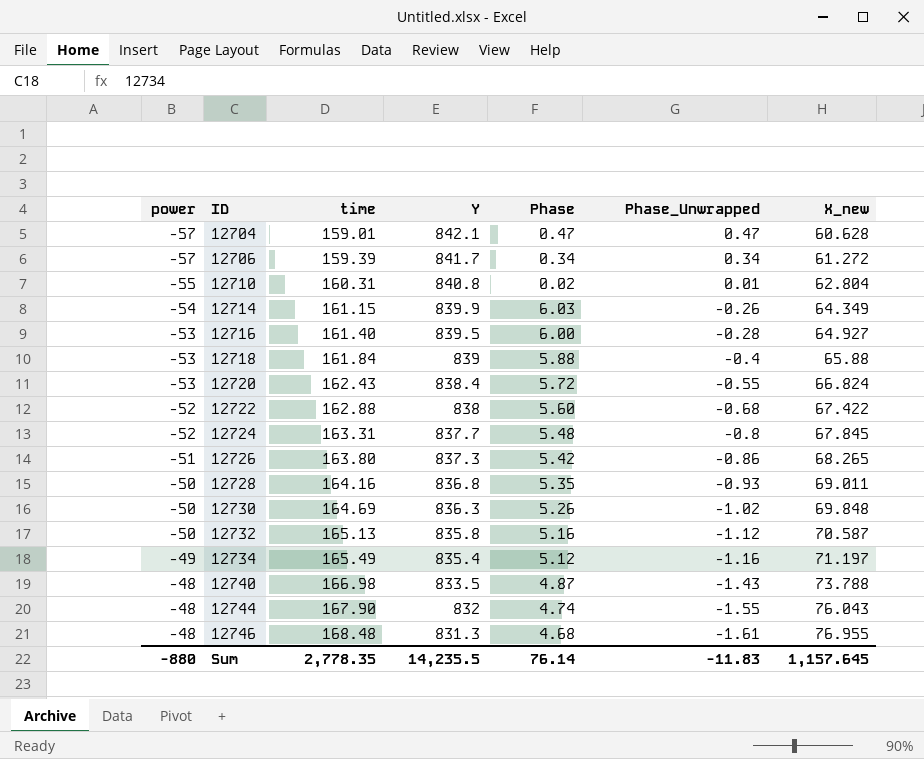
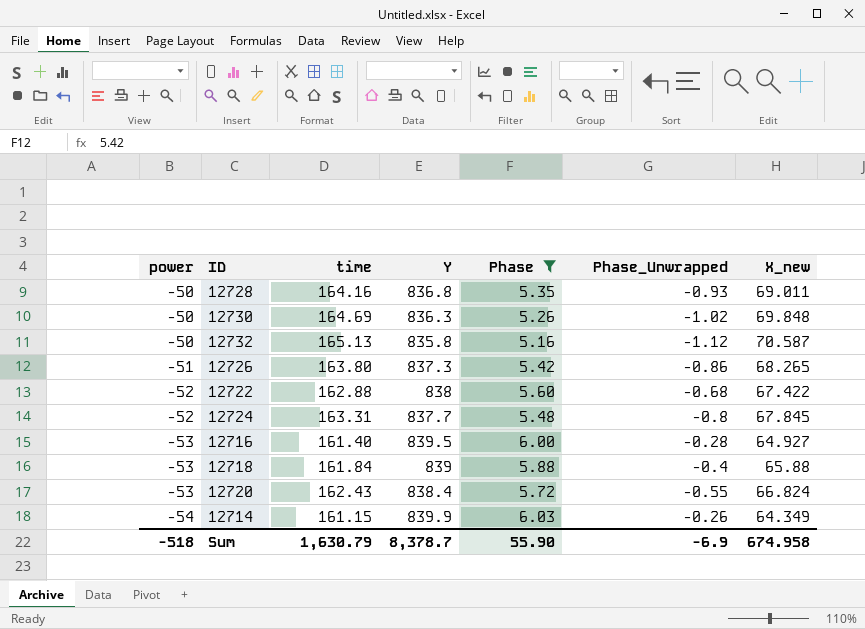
filter: none -> Phase >= 5.16
row order: power ascending -> power descending
Sum | power: -880 -> -518
Sum | time: 2,778.35 -> 1,630.79
Sum | Y: 14,235.5 -> 8,378.7
Sum | Phase: 76.14 -> 55.90
Sum | Phase_Unwrapped: -11.83 -> -6.9
Sum | X_new: 1,157.645 -> 674.958

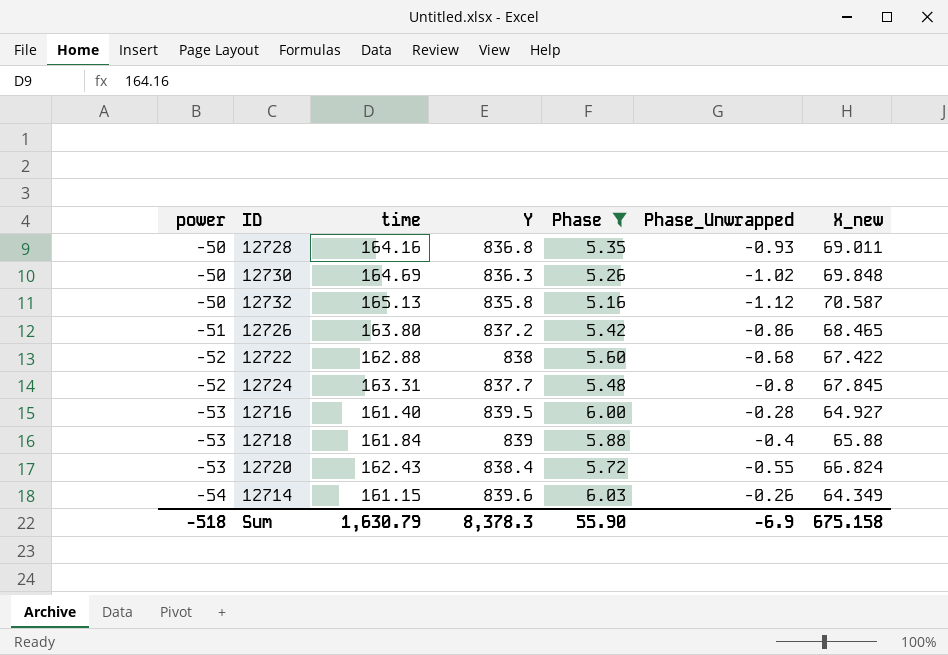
12726 | Y: 837.3 -> 837.2
12726 | X_new: 68.265 -> 68.465
12714 | Y: 839.9 -> 839.6
Sum | Y: 8,378.7 -> 8,378.3
Sum | X_new: 674.958 -> 675.158

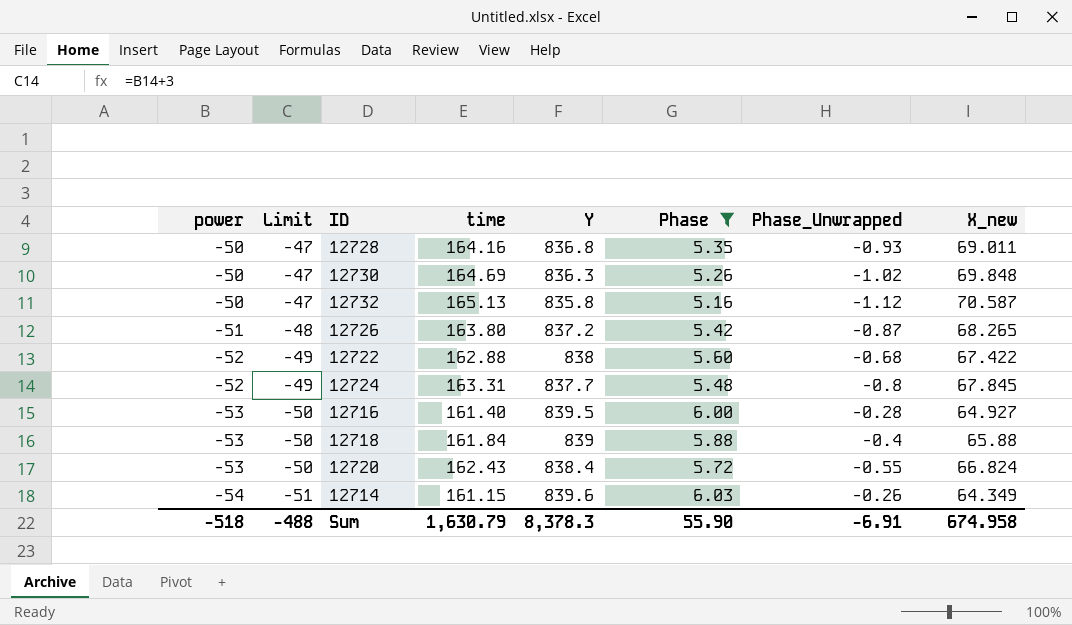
column Limit | formula: none -> [power] + 3
12726 | Phase_Unwrapped: -0.86 -> -0.87
12726 | X_new: 68.465 -> 68.265
Sum | Phase_Unwrapped: -6.9 -> -6.91
Sum | X_new: 675.158 -> 674.958

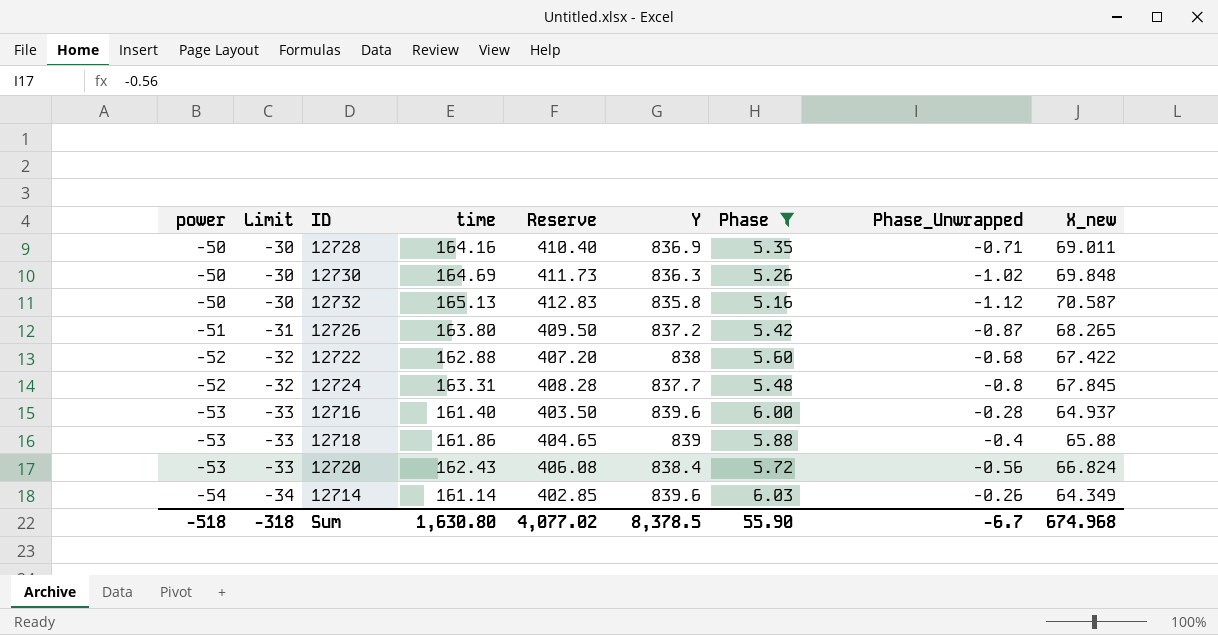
column Limit | formula: [power] + 3 -> [power] + 20
column Reserve | formula: none -> [time] * 2.5
12728 | Y: 836.8 -> 836.9
12728 | Phase_Unwrapped: -0.93 -> -0.71
12716 | Y: 839.5 -> 839.6
12716 | X_new: 64.927 -> 64.937
12718 | time: 161.84 -> 161.86
12720 | Phase_Unwrapped: -0.55 -> -0.56
12714 | time: 161.15 -> 161.14
Sum | Limit: -488 -> -318
Sum | time: 1,630.79 -> 1,630.80
Sum | Y: 8,378.3 -> 8,378.5
Sum | Phase_Unwrapped: -6.91 -> -6.7
Sum | X_new: 674.958 -> 674.968

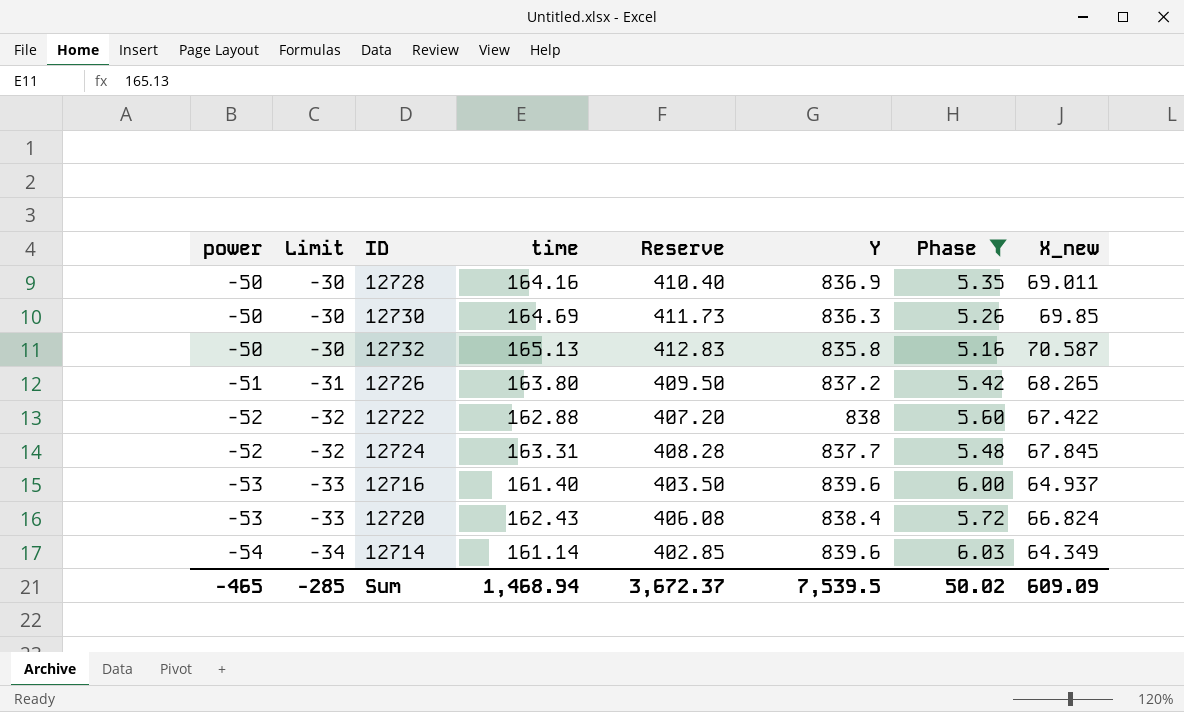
column Phase_Unwrapped | position: 8 -> none
row 12718: -53 | -33 | 161.86 | 404.65 | 839 | 5.88 | -0.4 | 65.88 -> none
12730 | X_new: 69.848 -> 69.85
Sum | power: -518 -> -465
Sum | Limit: -318 -> -285
Sum | time: 1,630.80 -> 1,468.94
Sum | Reserve: 4,077.02 -> 3,672.37
Sum | Y: 8,378.5 -> 7,539.5
Sum | Phase: 55.90 -> 50.02
Sum | X_new: 674.968 -> 609.09

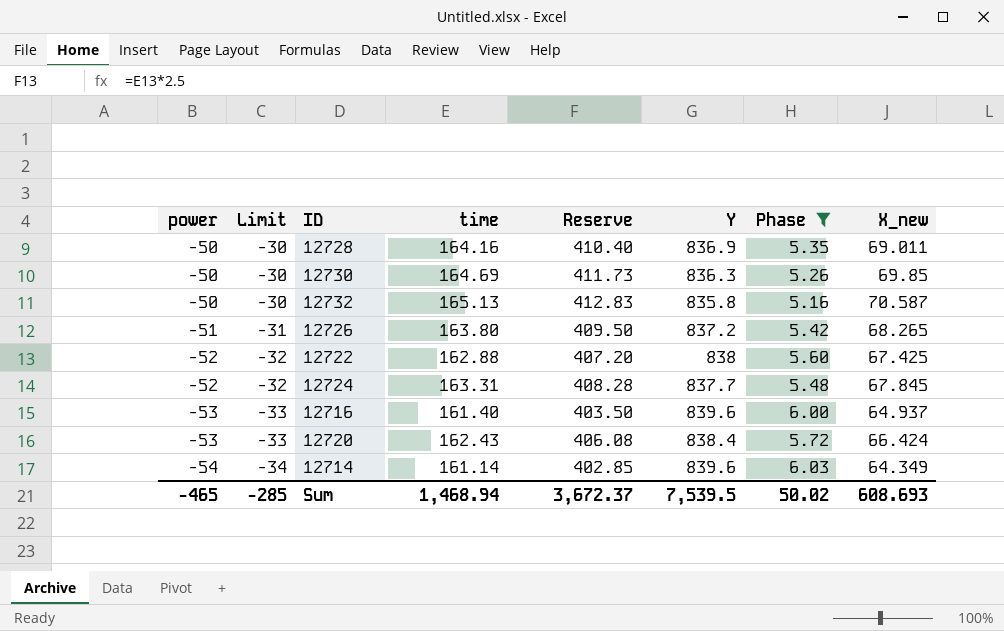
12722 | X_new: 67.422 -> 67.425
12720 | X_new: 66.824 -> 66.424
Sum | X_new: 609.09 -> 608.693

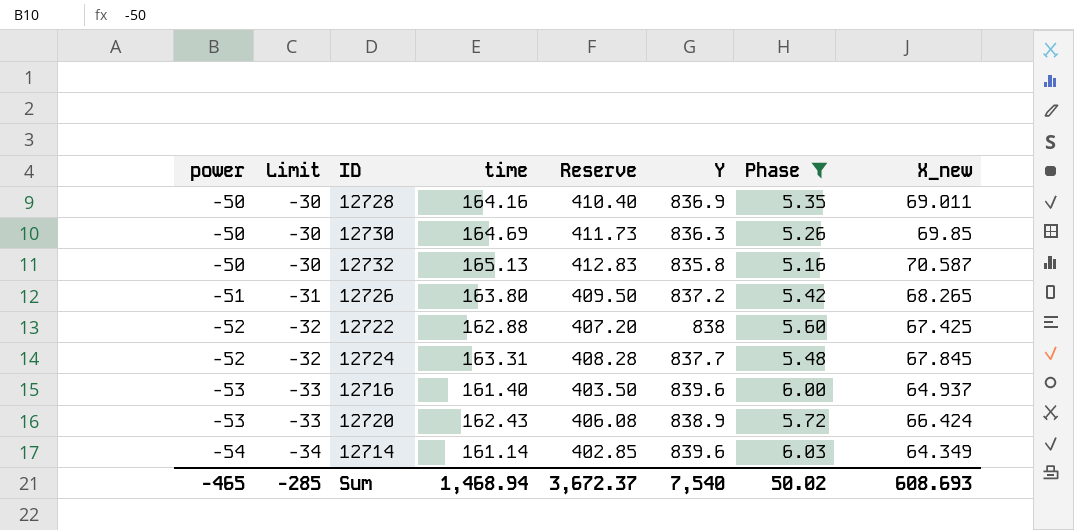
12720 | Y: 838.4 -> 838.9
Sum | Y: 7,539.5 -> 7,540

